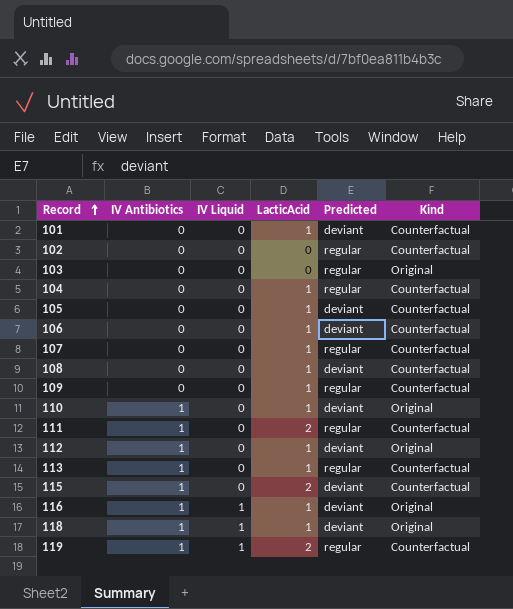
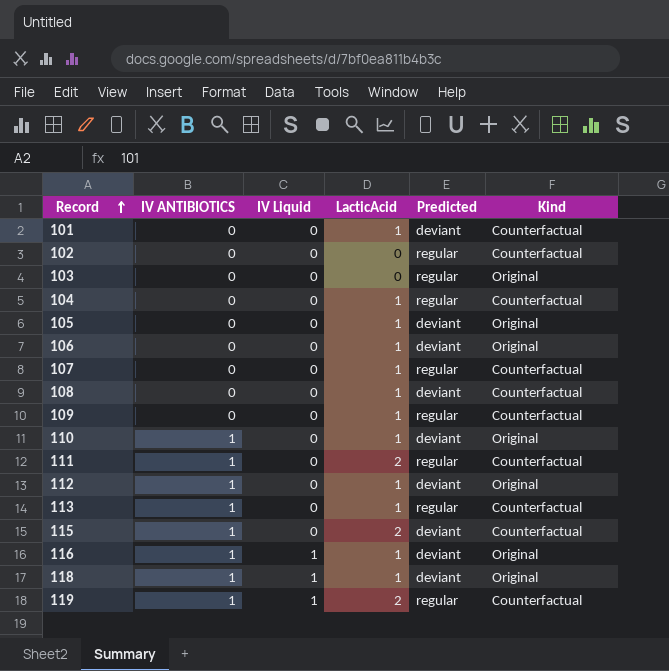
column name: IV Antibiotics -> IV ANTIBIOTICS
105 | Kind: Counterfactual -> Original
106 | Kind: Counterfactual -> Original

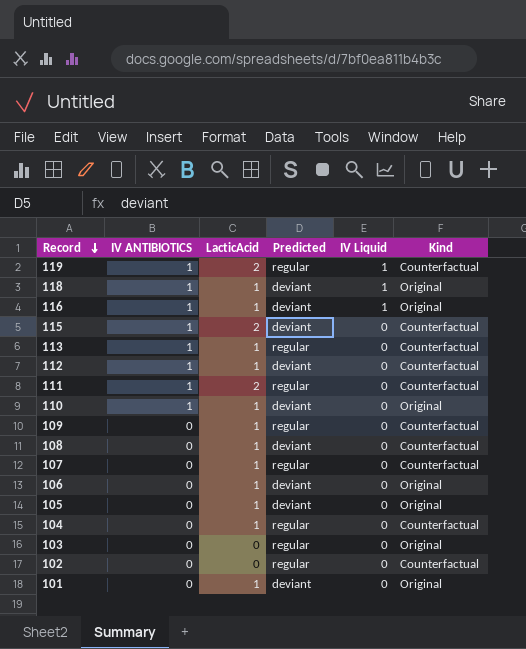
row order: Record ascending -> Record descending
column IV Liquid | position: 3 -> 5
112 | Kind: Original -> Counterfactual
101 | Kind: Counterfactual -> Original

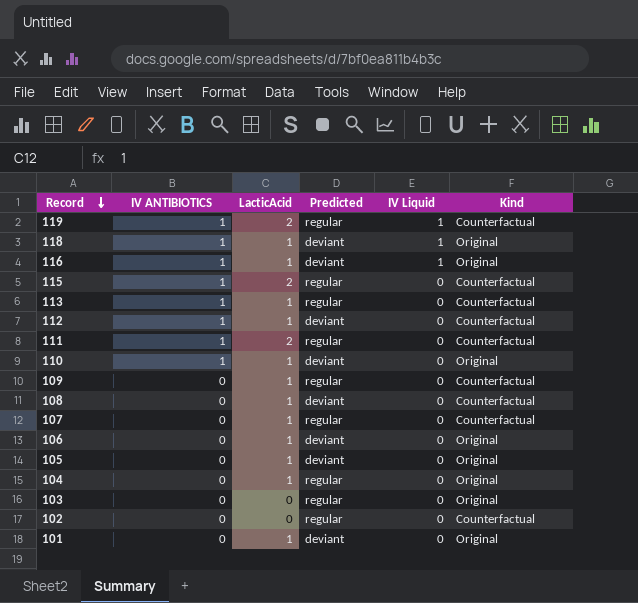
115 | Predicted: deviant -> regular
104 | Kind: Counterfactual -> Original

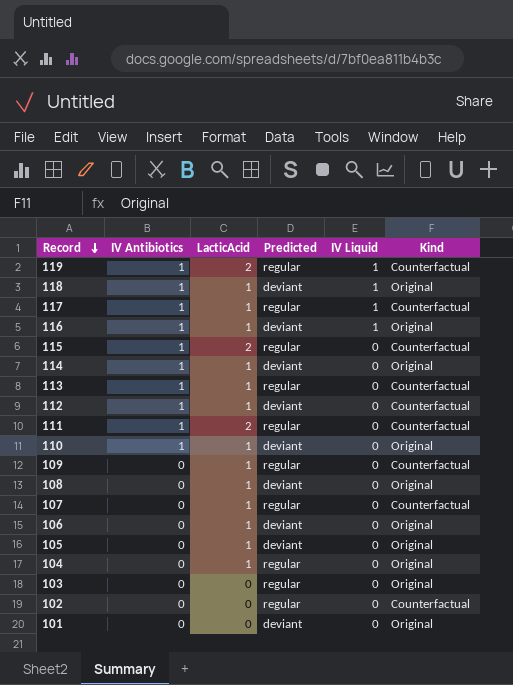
column name: IV ANTIBIOTICS -> IV Antibiotics
row 117: none -> 1 | 1 | regular | 1 | Counterfactual
row 114: none -> 1 | 1 | deviant | 0 | Original
108 | Kind: Counterfactual -> Original
101 | LacticAcid: 1 -> 0

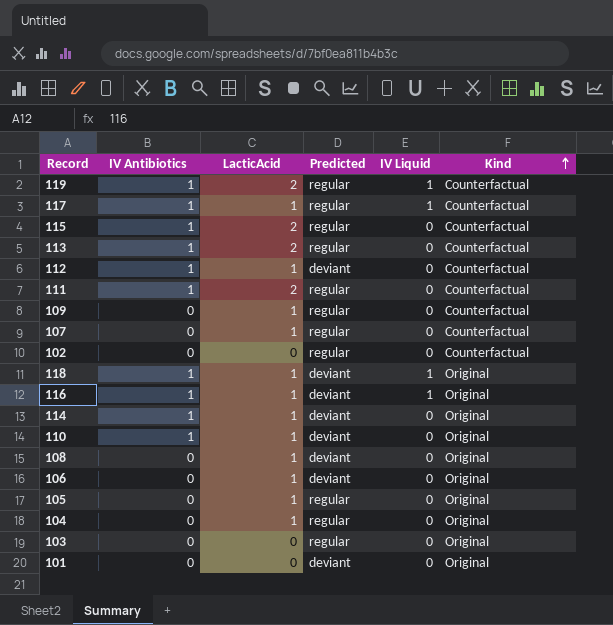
row order: Record descending -> Kind ascending
113 | LacticAcid: 1 -> 2
105 | Predicted: deviant -> regular

